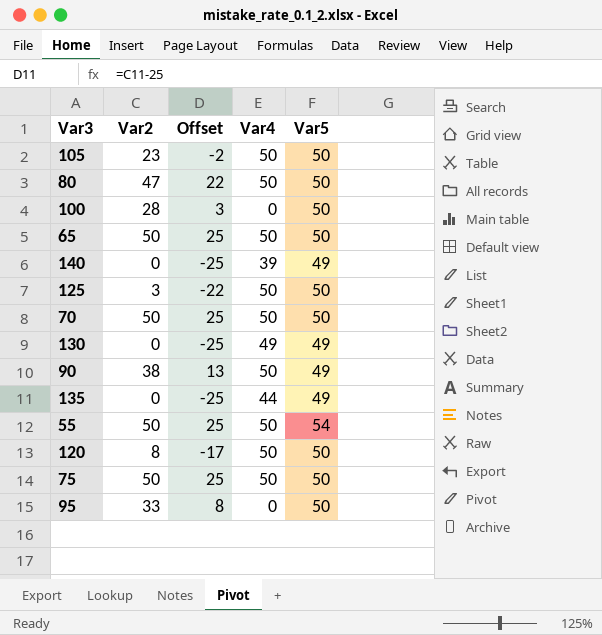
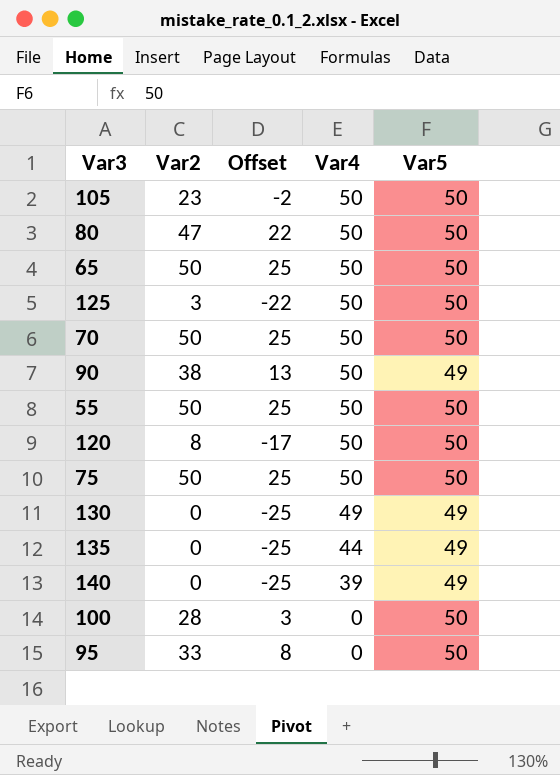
row order: none -> Var4 descending
55 | Var5: 54 -> 50

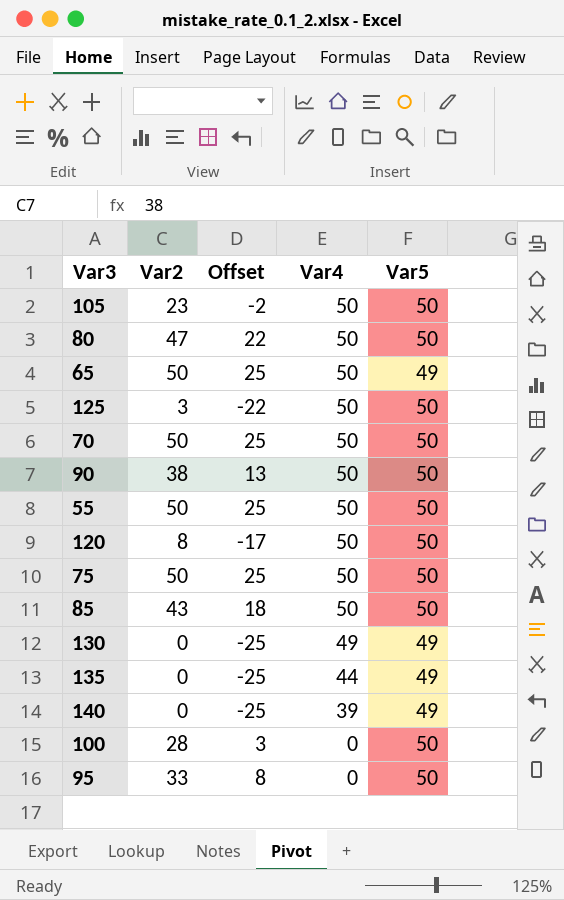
65 | Var5: 50 -> 49
90 | Var5: 49 -> 50
row 85: none -> 43 | 18 | 50 | 50

